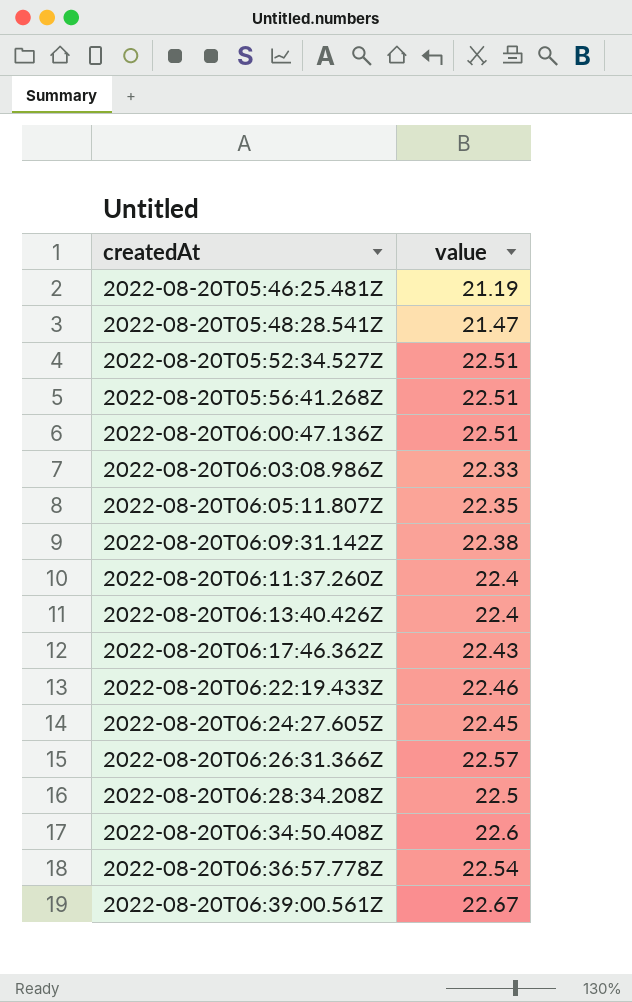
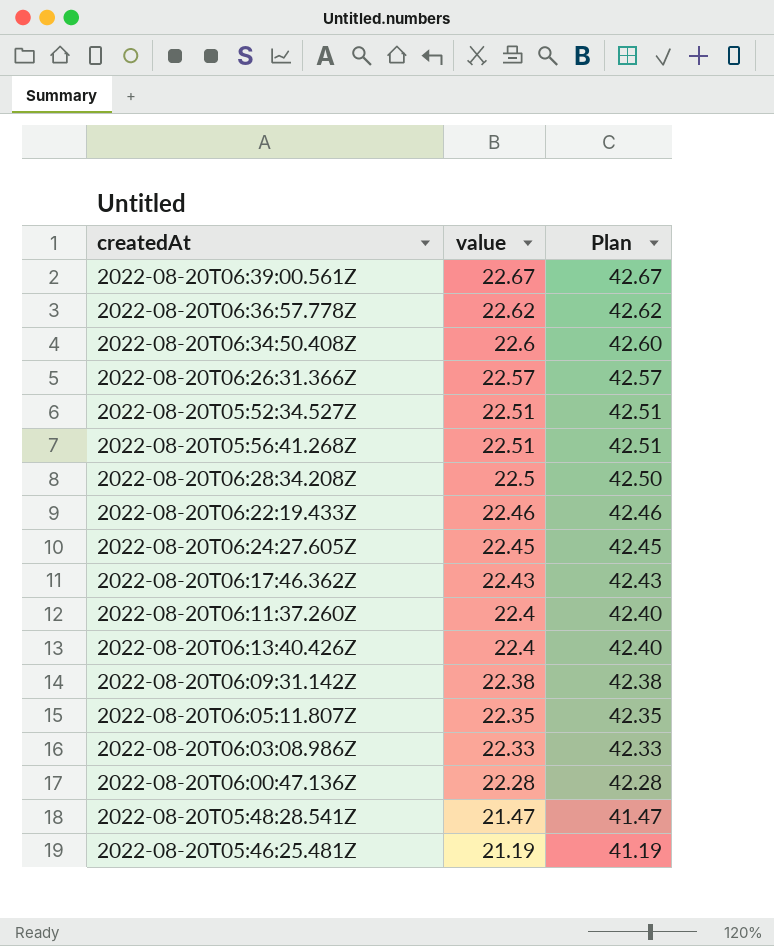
row order: createdAt ascending -> value descending
column Plan | formula: none -> [value] + 20
2022-08-20T06:36:57.778Z | value: 22.54 -> 22.62
2022-08-20T06:00:47.136Z | value: 22.51 -> 22.28

